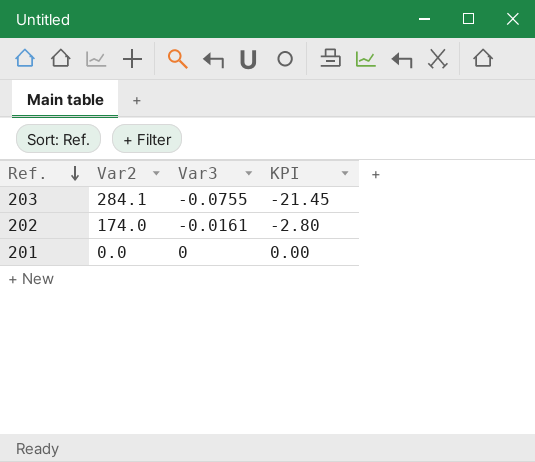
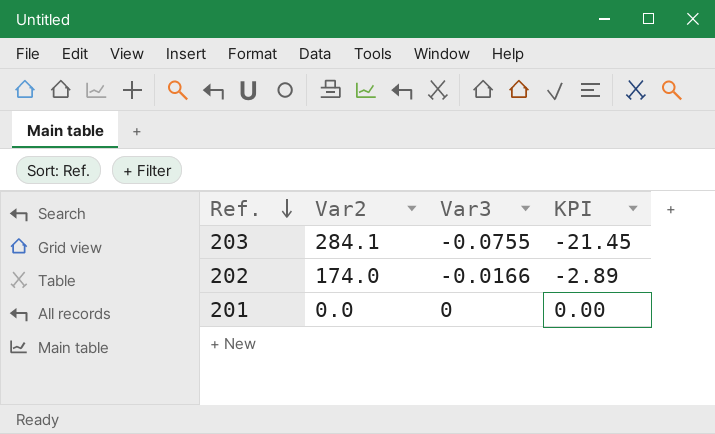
202 | Var3: -0.0161 -> -0.0166
202 | KPI: -2.80 -> -2.89

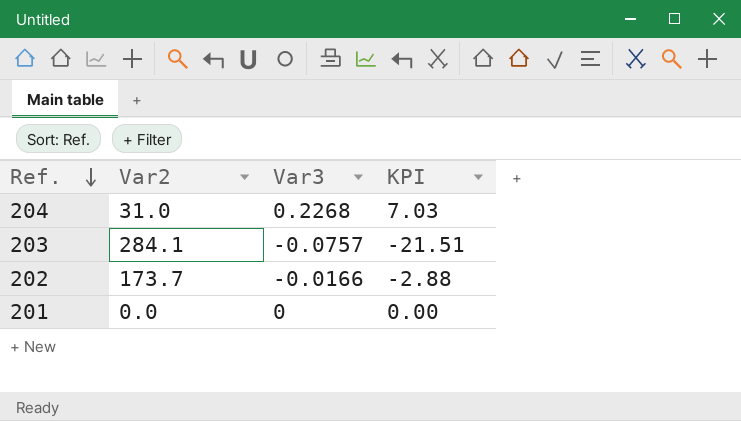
row 204: none -> 31.0 | 0.2268 | 7.03
203 | Var3: -0.0755 -> -0.0757
203 | KPI: -21.45 -> -21.51
202 | Var2: 174.0 -> 173.7
202 | KPI: -2.89 -> -2.88

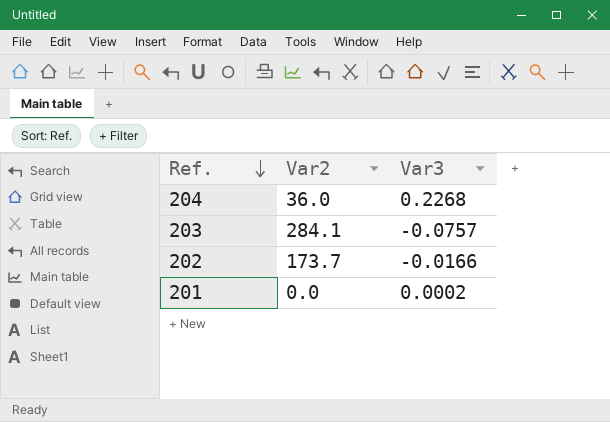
column KPI | formula: [Var2] * [Var3] -> none
204 | Var2: 31.0 -> 36.0
201 | Var3: 0 -> 0.0002

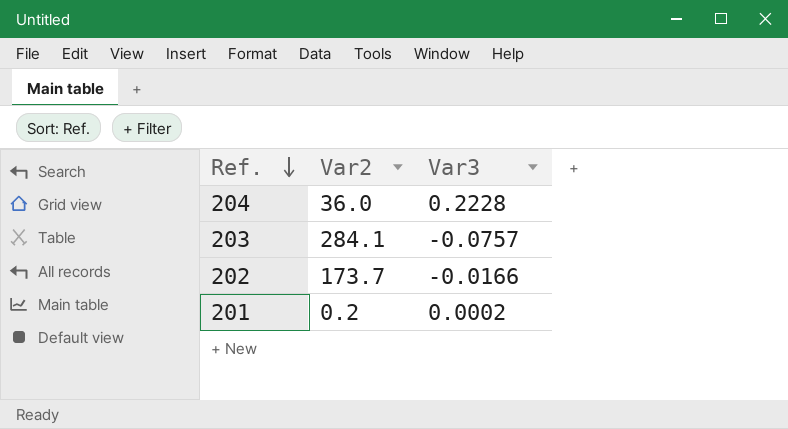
204 | Var3: 0.2268 -> 0.2228
201 | Var2: 0.0 -> 0.2

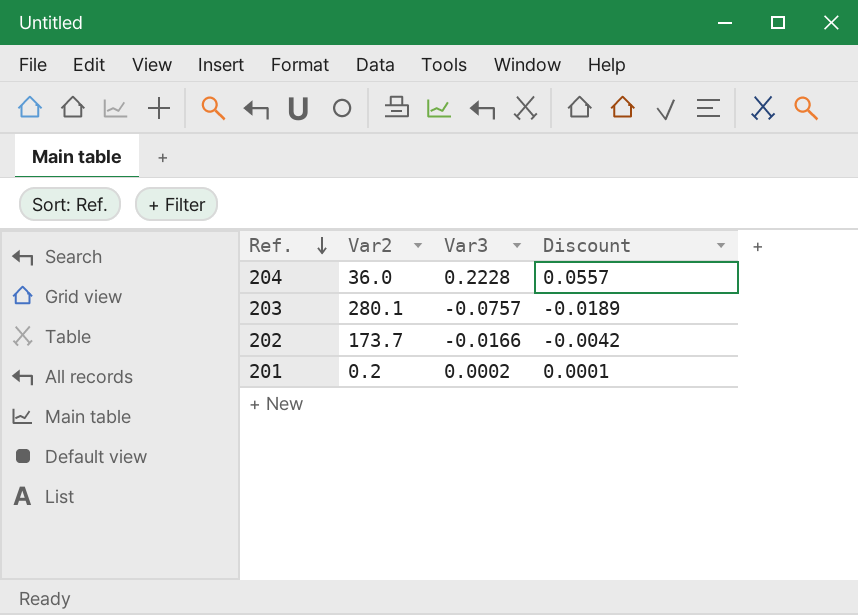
column Discount | formula: none -> [Var3] * 0.25
203 | Var2: 284.1 -> 280.1

